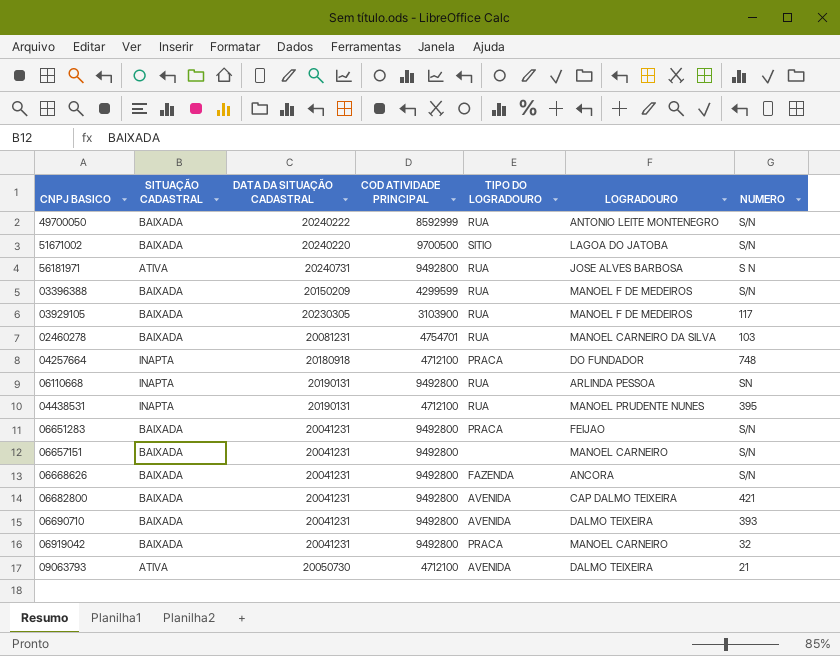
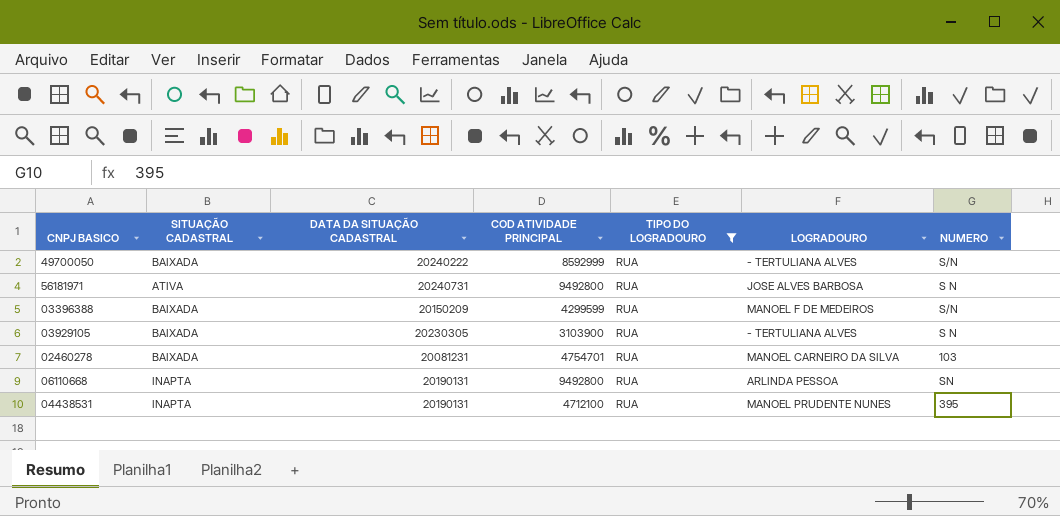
filter: none -> TIPO DO LOGRADOURO = RUA
49700050 | LOGRADOURO: ANTONIO LEITE MONTENEGRO -> - TERTULIANA ALVES
03929105 | LOGRADOURO: MANOEL F DE MEDEIROS -> - TERTULIANA ALVES
03929105 | NUMERO: 117 -> S N

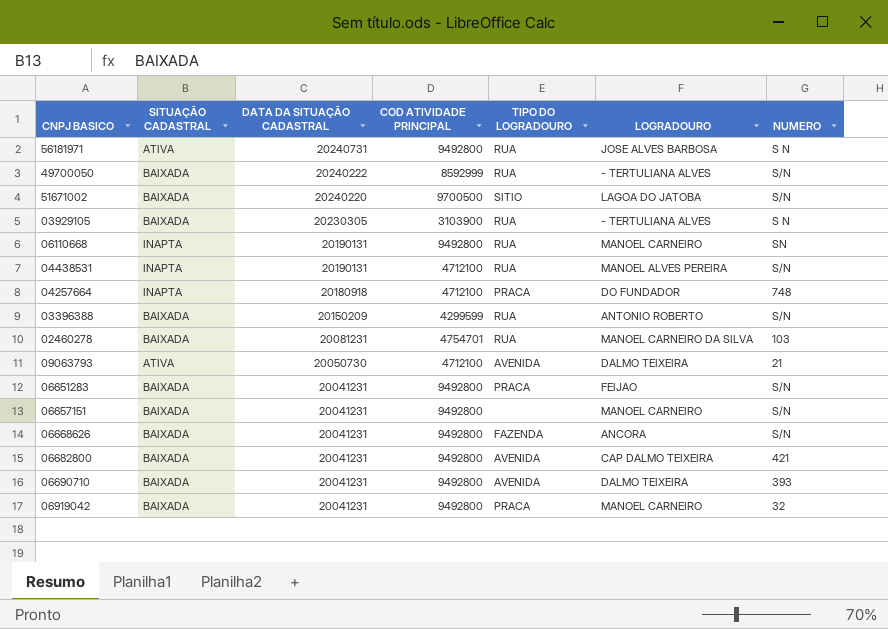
filter: TIPO DO LOGRADOURO = RUA -> none
row order: none -> DATA DA SITUAÇÃO CADASTRAL descending
06110668 | LOGRADOURO: ARLINDA PESSOA -> MANOEL CARNEIRO
04438531 | LOGRADOURO: MANOEL PRUDENTE NUNES -> MANOEL ALVES PEREIRA
04438531 | NUMERO: 395 -> S/N
03396388 | LOGRADOURO: MANOEL F DE MEDEIROS -> ANTONIO ROBERTO

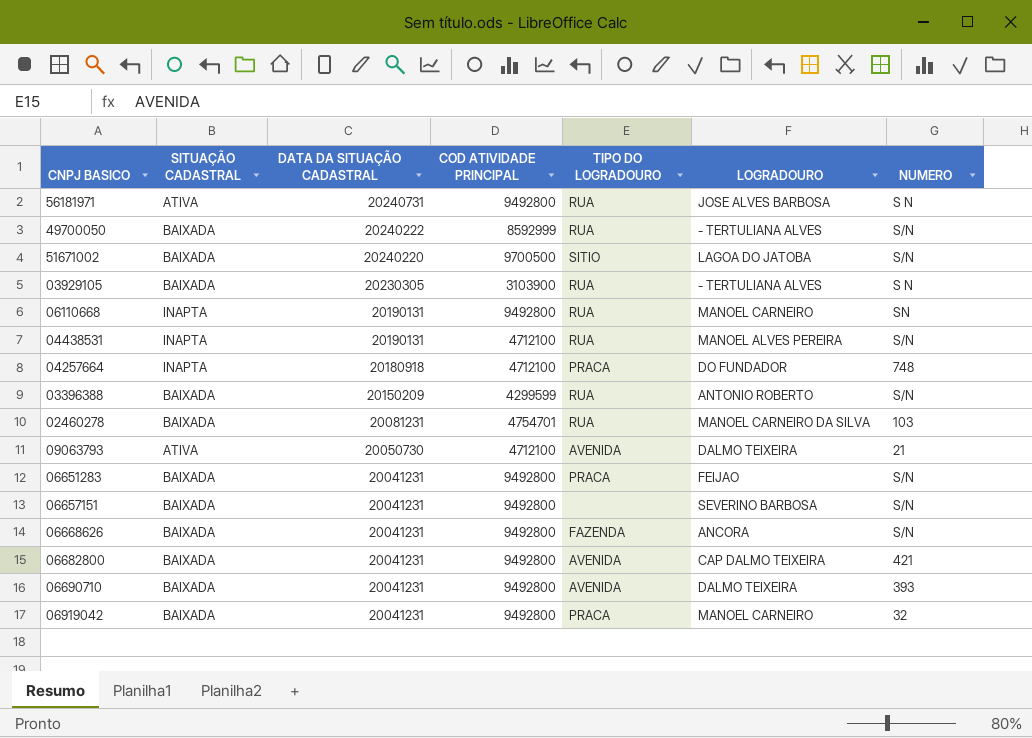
06657151 | LOGRADOURO: MANOEL CARNEIRO -> SEVERINO BARBOSA

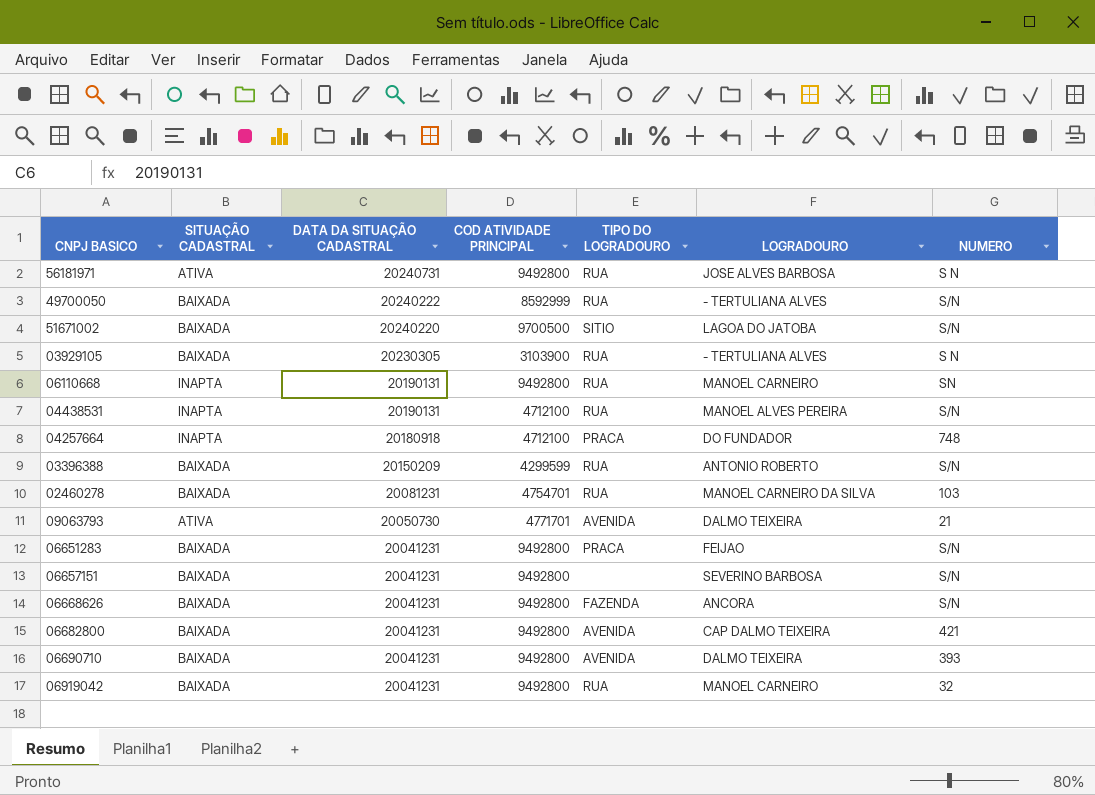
09063793 | COD ATIVIDADE PRINCIPAL: 4712100 -> 4771701
06919042 | TIPO DO LOGRADOURO: PRACA -> RUA

